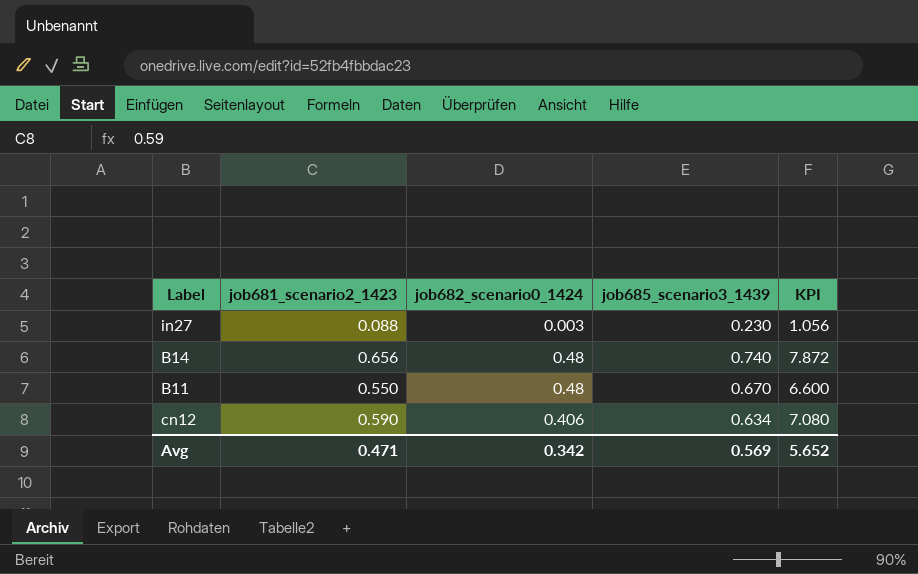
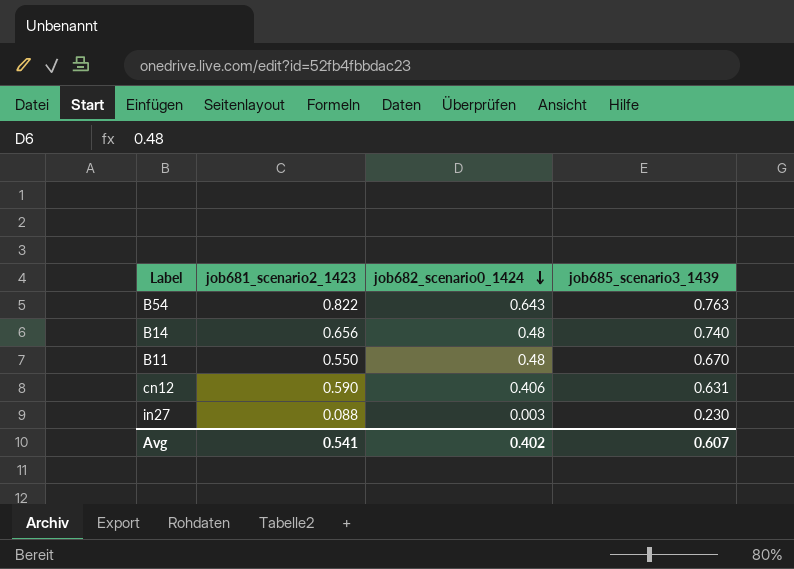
row order: none -> job682_scenario0_1424 descending
column KPI | formula: [job681_scenario2_1423] * 12 -> none
row B54: none -> 0.822 | 0.643 | 0.763
cn12 | job685_scenario3_1439: 0.634 -> 0.631
Avg | job681_scenario2_1423: 0.471 -> 0.541
Avg | job682_scenario0_1424: 0.342 -> 0.402
Avg | job685_scenario3_1439: 0.569 -> 0.607

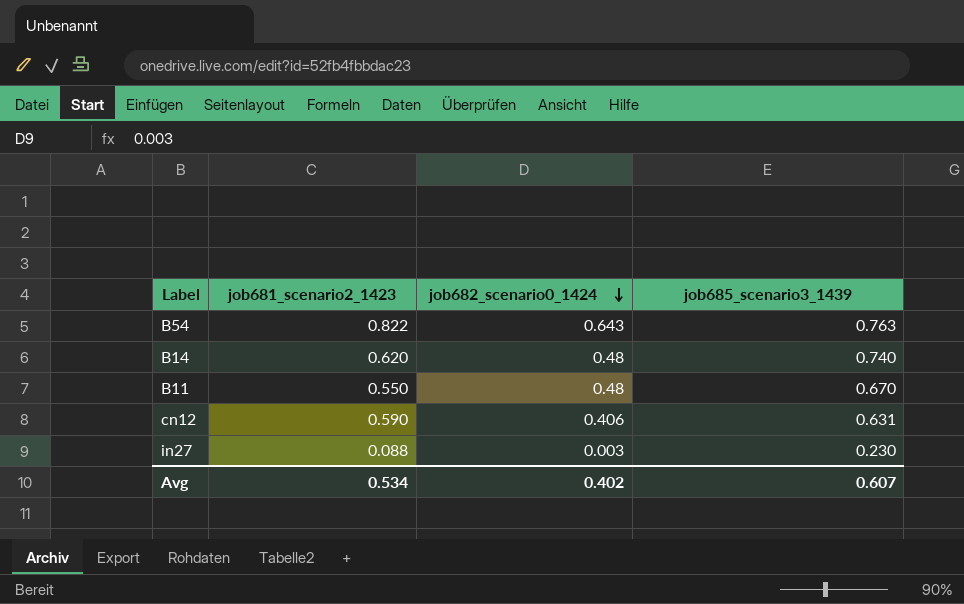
B14 | job681_scenario2_1423: 0.656 -> 0.620
Avg | job681_scenario2_1423: 0.541 -> 0.534

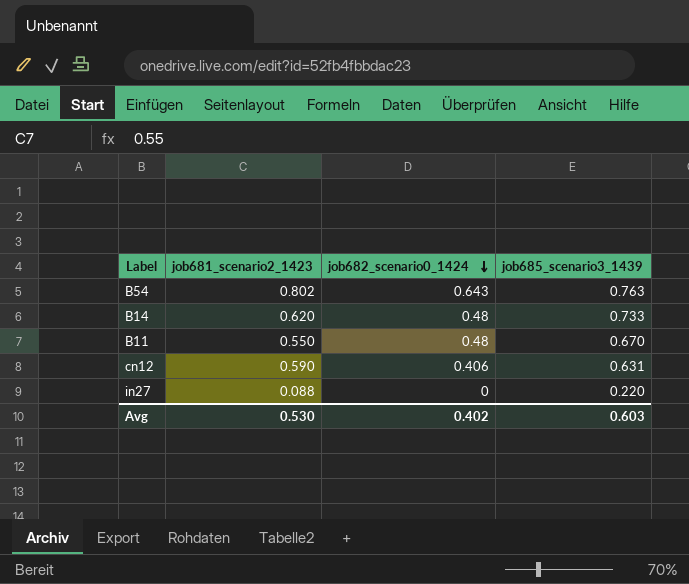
B54 | job681_scenario2_1423: 0.822 -> 0.802
B14 | job685_scenario3_1439: 0.740 -> 0.733
in27 | job682_scenario0_1424: 0.003 -> 0
in27 | job685_scenario3_1439: 0.230 -> 0.220
Avg | job681_scenario2_1423: 0.534 -> 0.530
Avg | job685_scenario3_1439: 0.607 -> 0.603

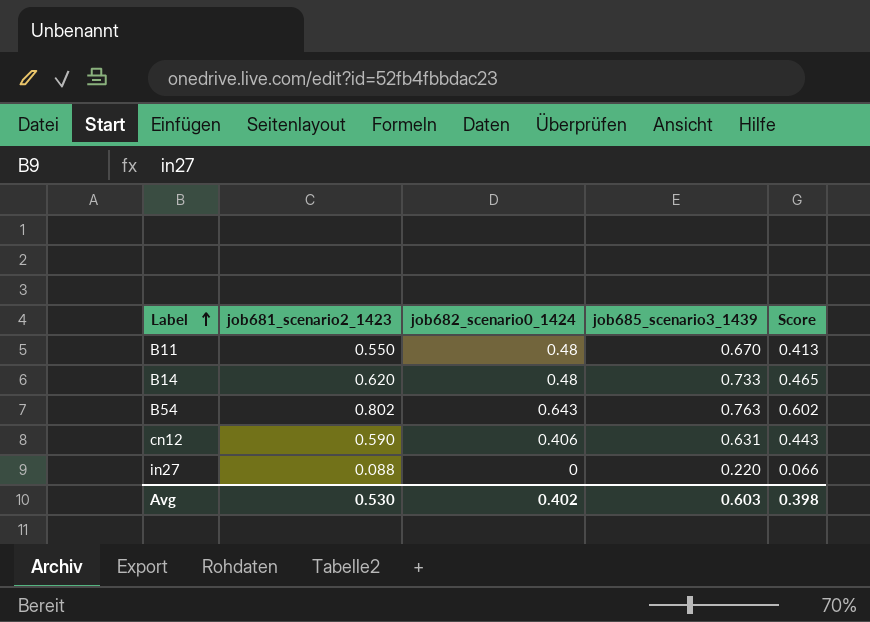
row order: job682_scenario0_1424 descending -> Label ascending
column Score | formula: none -> [job681_scenario2_1423] * 0.75

